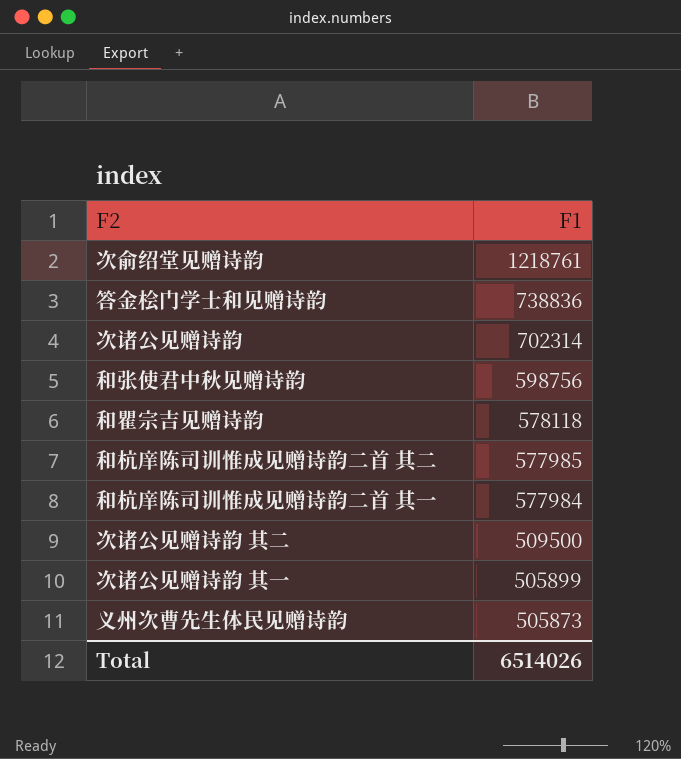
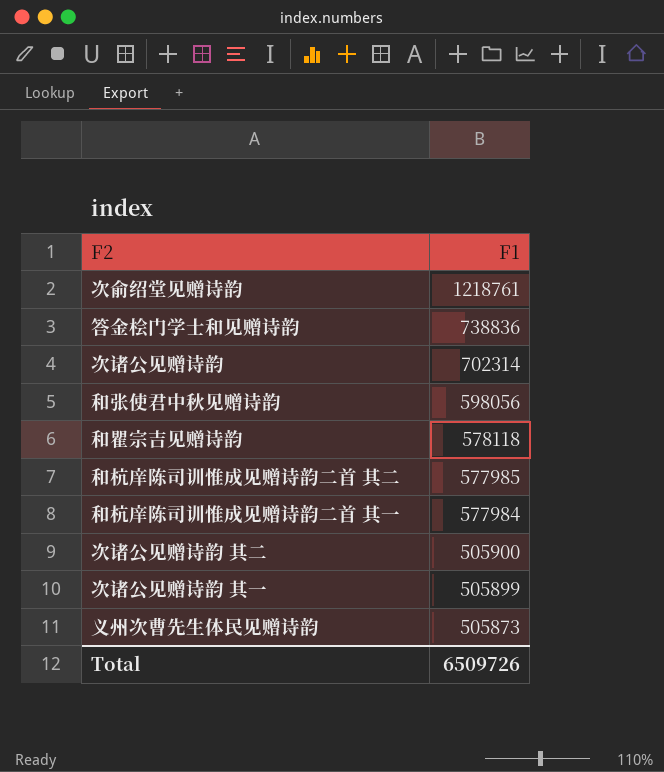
和张使君中秋见赠诗韵 | F1: 598756 -> 598056
次诸公见赠诗韵 其二 | F1: 509500 -> 505900
Total | F1: 6514026 -> 6509726

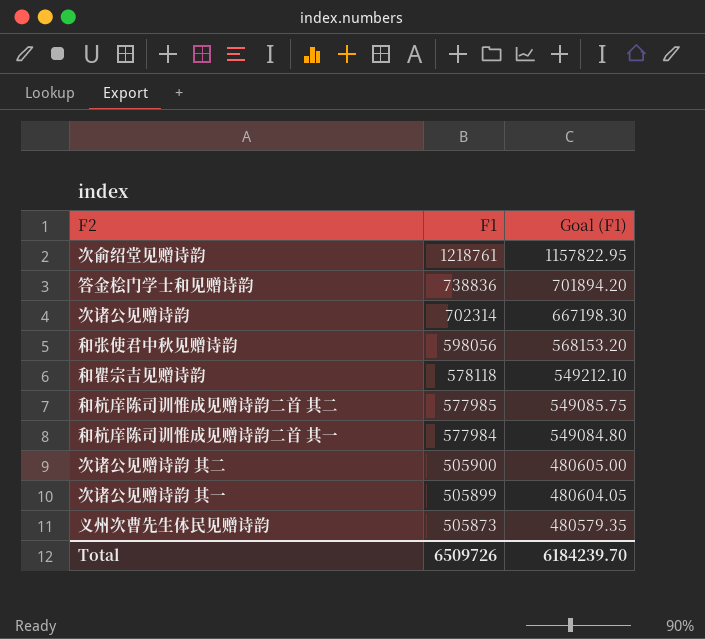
column Goal (F1) | formula: none -> [F1] * 0.95

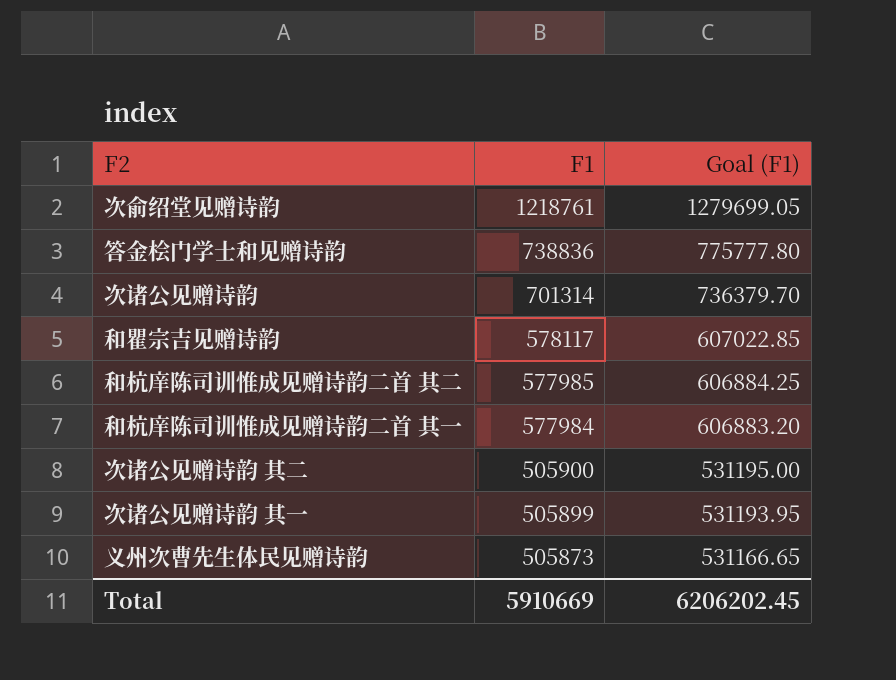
column Goal (F1) | formula: [F1] * 0.95 -> [F1] * 1.05
row 和张使君中秋见赠诗韵: 598056 | 568153.20 -> none
次诸公见赠诗韵 | F1: 702314 -> 701314
和瞿宗吉见赠诗韵 | F1: 578118 -> 578117
Total | F1: 6509726 -> 5910669
Total | Goal (F1): 6184239.70 -> 6206202.45

